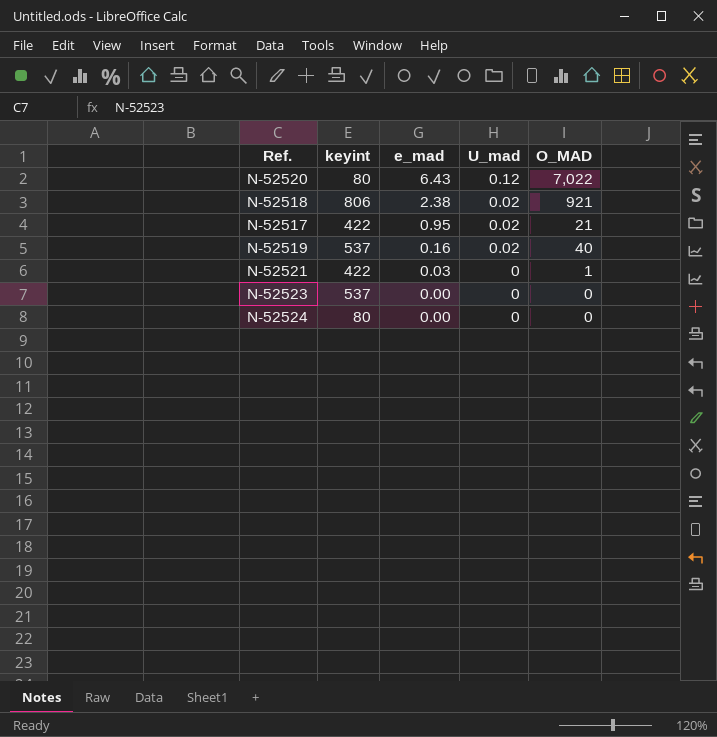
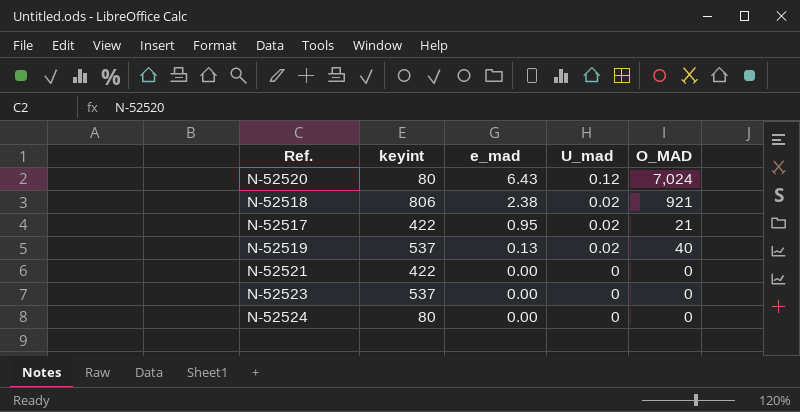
N-52520 | O_MAD: 7,022 -> 7,024
N-52519 | e_mad: 0.16 -> 0.13
N-52521 | e_mad: 0.03 -> 0.00
N-52521 | O_MAD: 1 -> 0

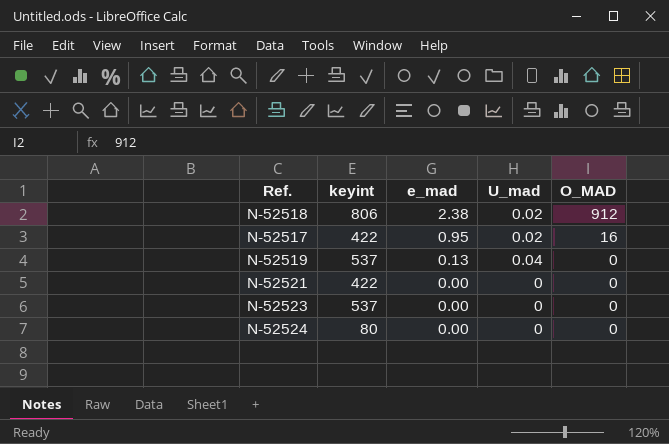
row N-52520: 80 | 6.43 | 0.12 | 7,024 -> none
N-52518 | O_MAD: 921 -> 912
N-52517 | O_MAD: 21 -> 16
N-52519 | U_mad: 0.02 -> 0.04
N-52519 | O_MAD: 40 -> 0

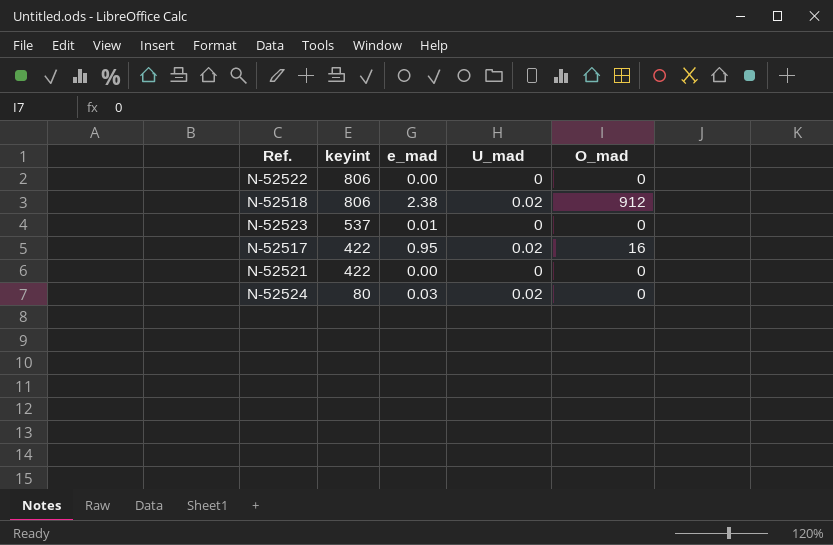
row order: e_mad descending -> keyint descending
column name: O_MAD -> O_mad
row N-52519: 537 | 0.13 | 0.04 | 0 -> none
row N-52522: none -> 806 | 0.00 | 0 | 0
N-52523 | e_mad: 0.00 -> 0.01
N-52524 | e_mad: 0.00 -> 0.03
N-52524 | U_mad: 0 -> 0.02

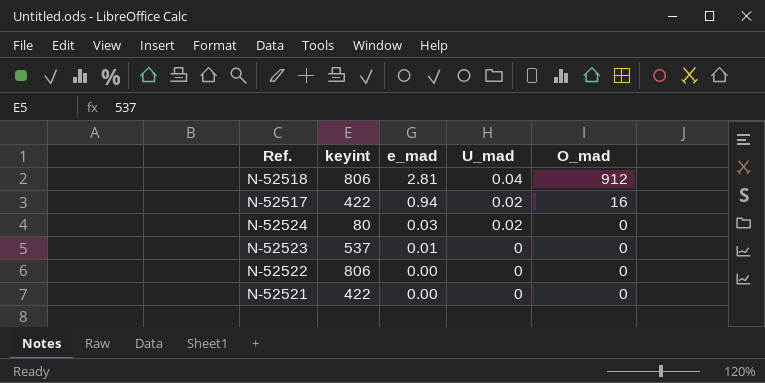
row order: keyint descending -> e_mad descending
N-52518 | e_mad: 2.38 -> 2.81
N-52518 | U_mad: 0.02 -> 0.04
N-52517 | e_mad: 0.95 -> 0.94

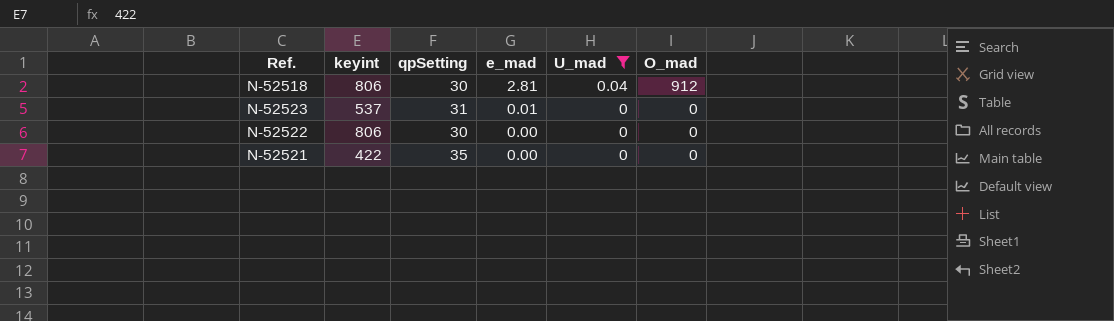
filter: none -> U_mad != 0.02
column qpSetting | position: none -> 3

